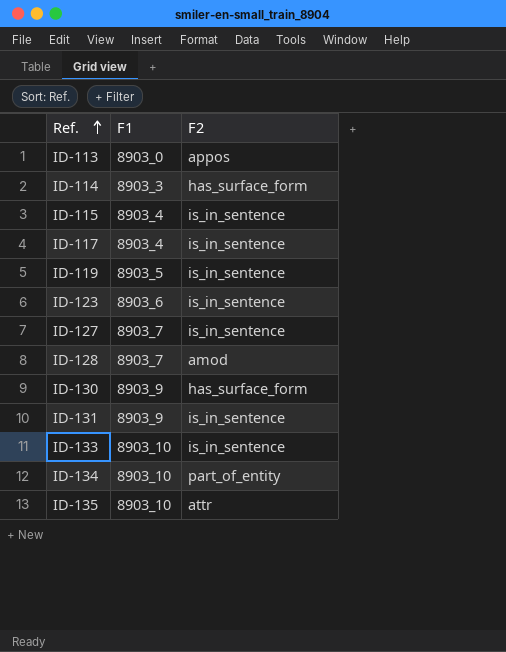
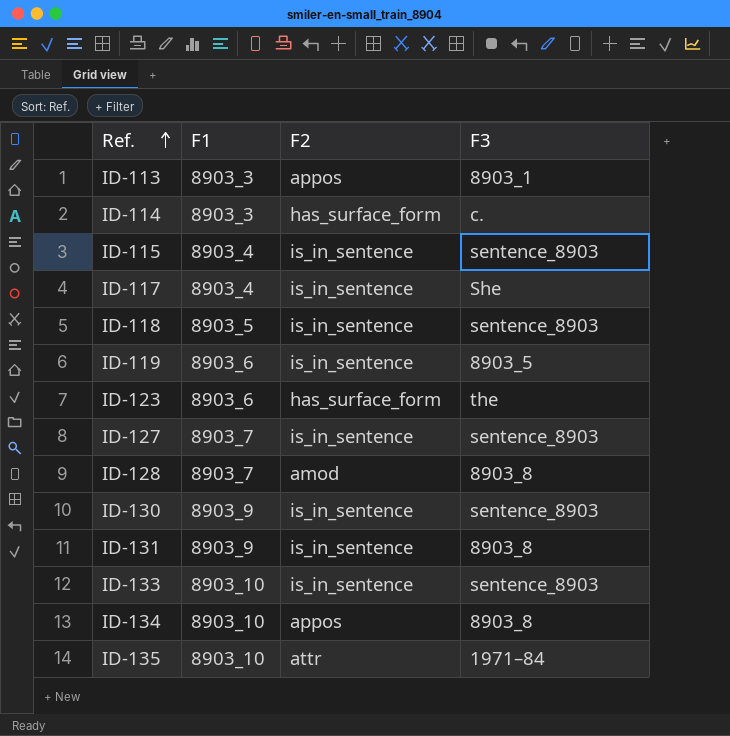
column F3 | position: none -> 4
ID-113 | F1: 8903_0 -> 8903_3
row ID-118: none -> 8903_5 | is_in_sentence | sentence_8903
ID-119 | F1: 8903_5 -> 8903_6
ID-123 | F2: is_in_sentence -> has_surface_form
ID-130 | F2: has_surface_form -> is_in_sentence
ID-134 | F2: part_of_entity -> appos

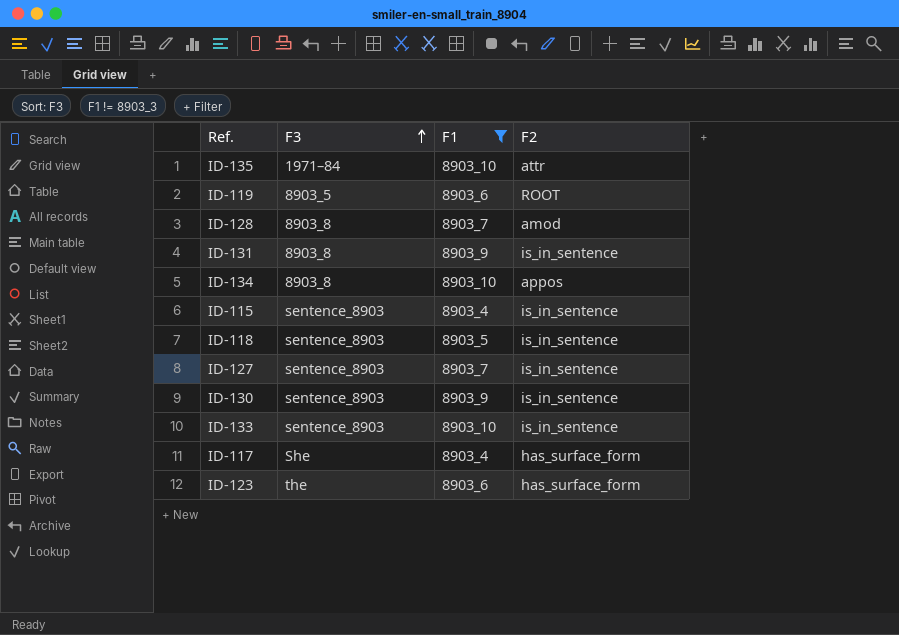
filter: none -> F1 != 8903_3
row order: Ref. ascending -> F3 ascending
column F3 | position: 4 -> 2
ID-119 | F2: is_in_sentence -> ROOT
ID-117 | F2: is_in_sentence -> has_surface_form

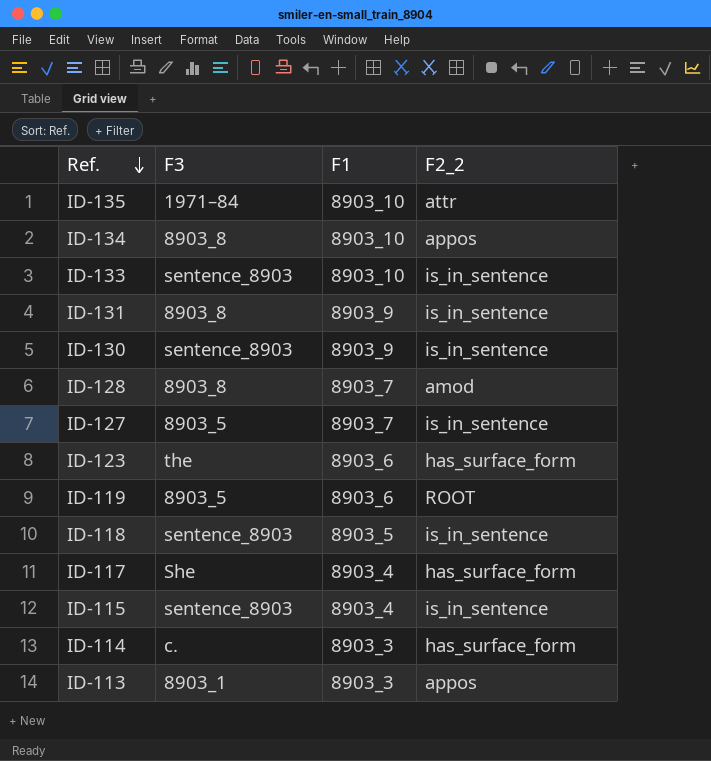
filter: F1 != 8903_3 -> none
row order: F3 ascending -> Ref. descending
column name: F2 -> F2_2
ID-127 | F3: sentence_8903 -> 8903_5

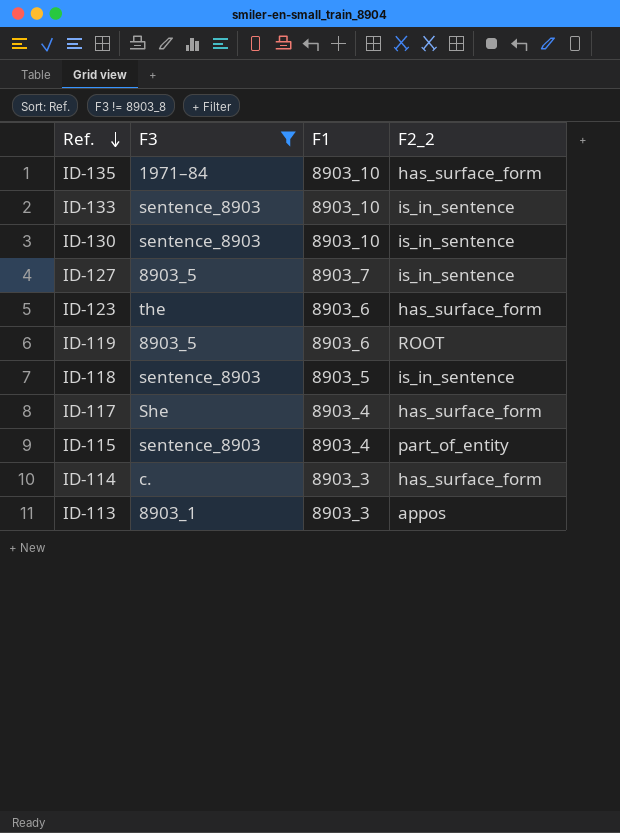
filter: none -> F3 != 8903_8
ID-135 | F2_2: attr -> has_surface_form
ID-130 | F1: 8903_9 -> 8903_10
ID-115 | F2_2: is_in_sentence -> part_of_entity

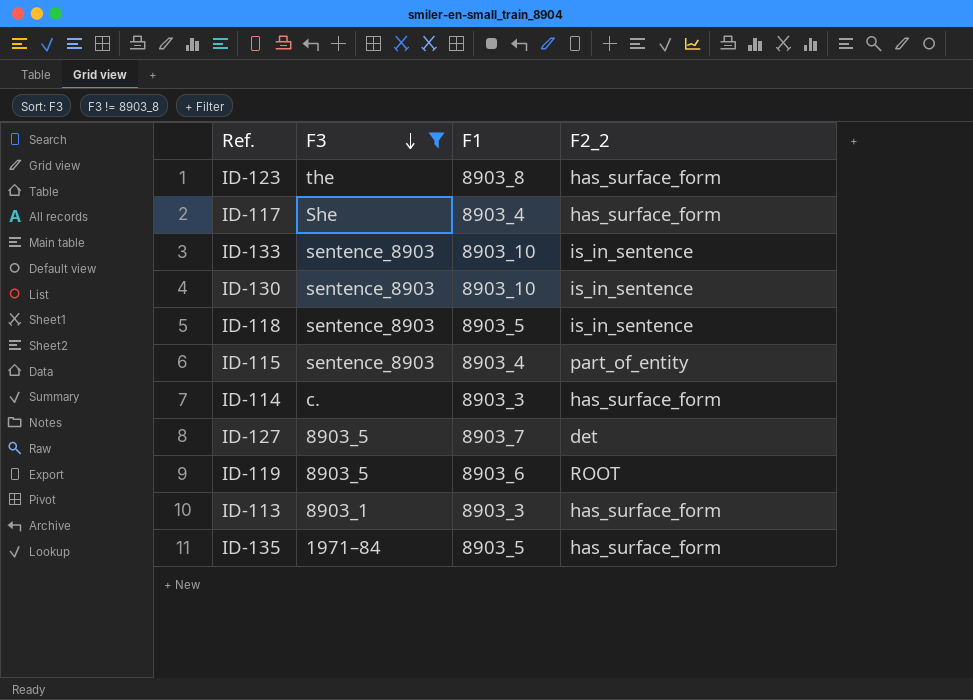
row order: Ref. descending -> F3 descending
ID-123 | F1: 8903_6 -> 8903_8
ID-127 | F2_2: is_in_sentence -> det
ID-113 | F2_2: appos -> has_surface_form
ID-135 | F1: 8903_10 -> 8903_5

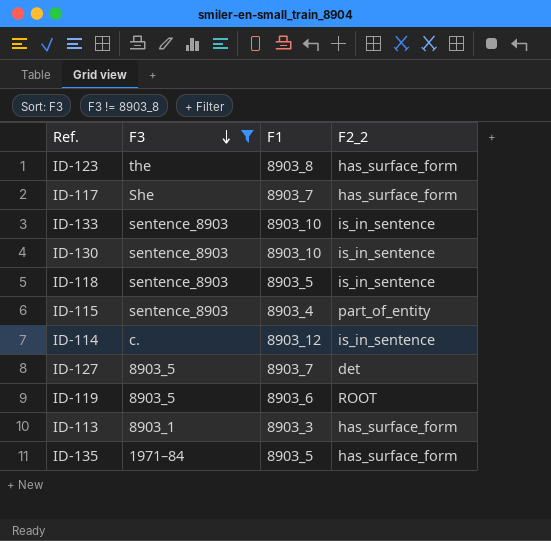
ID-117 | F1: 8903_4 -> 8903_7
ID-114 | F1: 8903_3 -> 8903_12
ID-114 | F2_2: has_surface_form -> is_in_sentence

